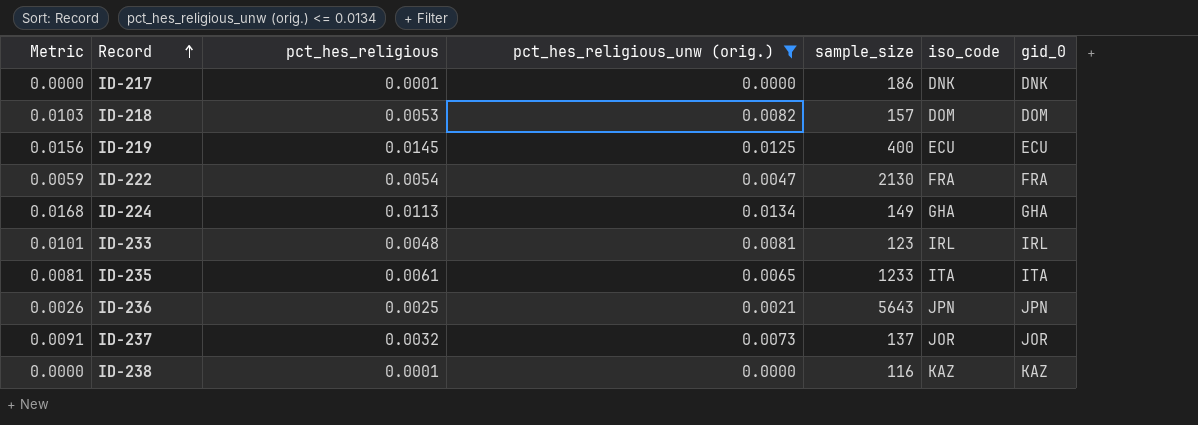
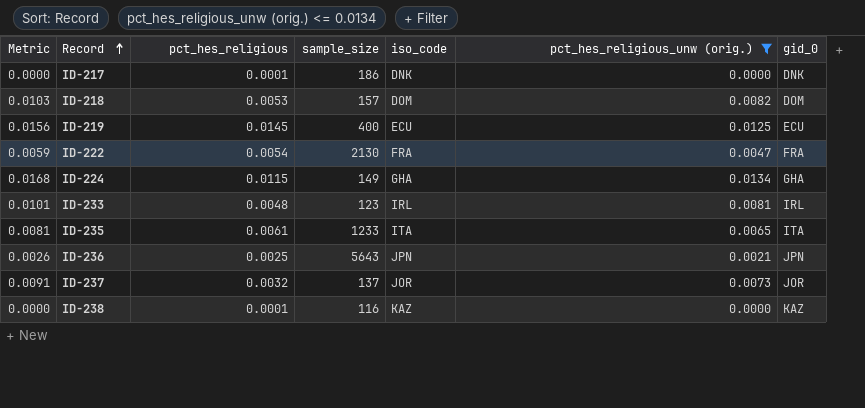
column pct_hes_religious_unw (orig.) | position: 4 -> 6
ID-224 | pct_hes_religious: 0.0113 -> 0.0115

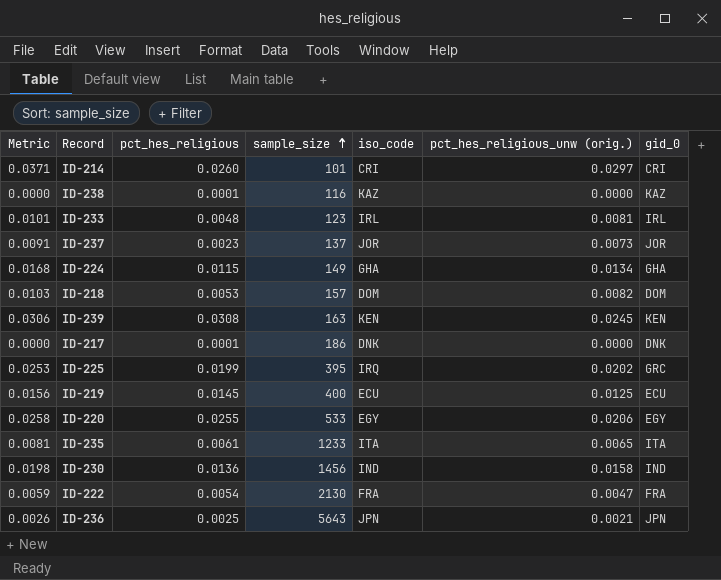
filter: pct_hes_religious_unw (orig.) <= 0.0134 -> none
row order: Record ascending -> sample_size ascending
ID-237 | pct_hes_religious: 0.0032 -> 0.0023

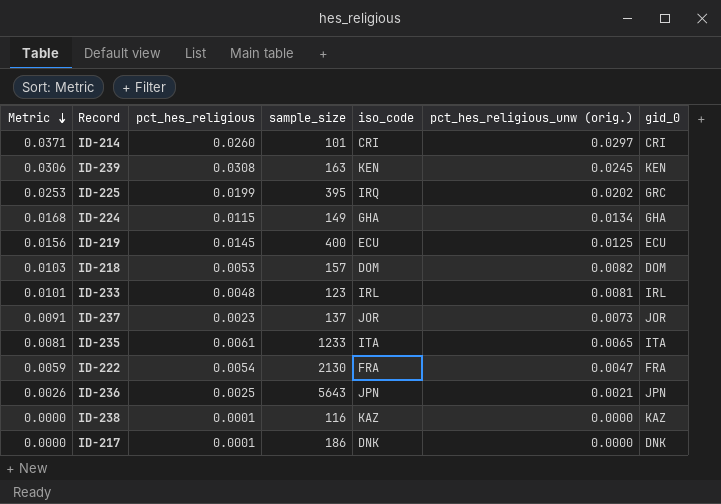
row order: sample_size ascending -> Metric descending
row ID-220: 0.0258 | 0.0255 | 533 | EGY | 0.0206 | EGY -> none
row ID-230: 0.0198 | 0.0136 | 1456 | IND | 0.0158 | IND -> none

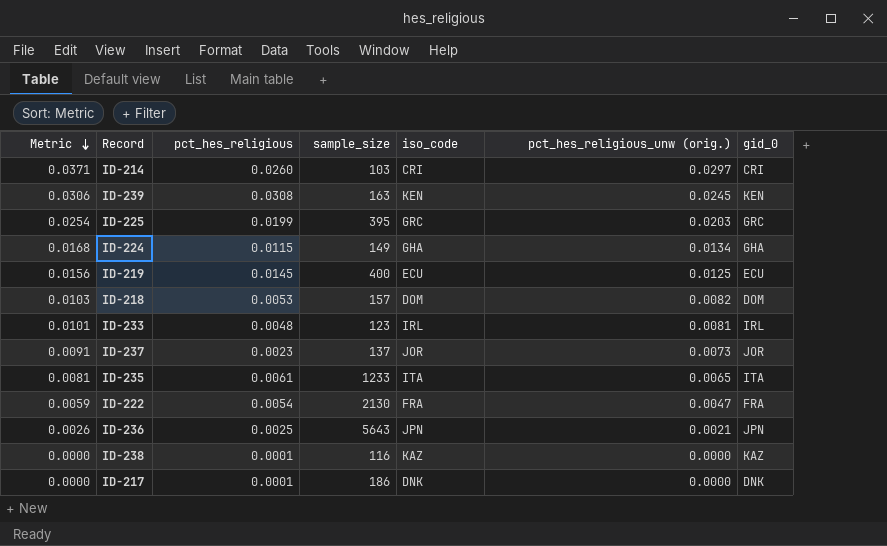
ID-214 | sample_size: 101 -> 103
ID-225 | Metric: 0.0253 -> 0.0254
ID-225 | iso_code: IRQ -> GRC
ID-225 | pct_hes_religious_unw (orig.): 0.0202 -> 0.0203

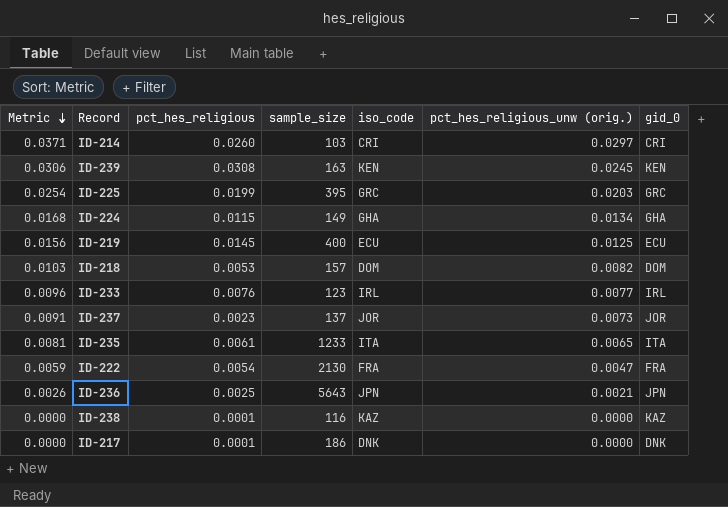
ID-233 | Metric: 0.0101 -> 0.0096
ID-233 | pct_hes_religious: 0.0048 -> 0.0076
ID-233 | pct_hes_religious_unw (orig.): 0.0081 -> 0.0077

